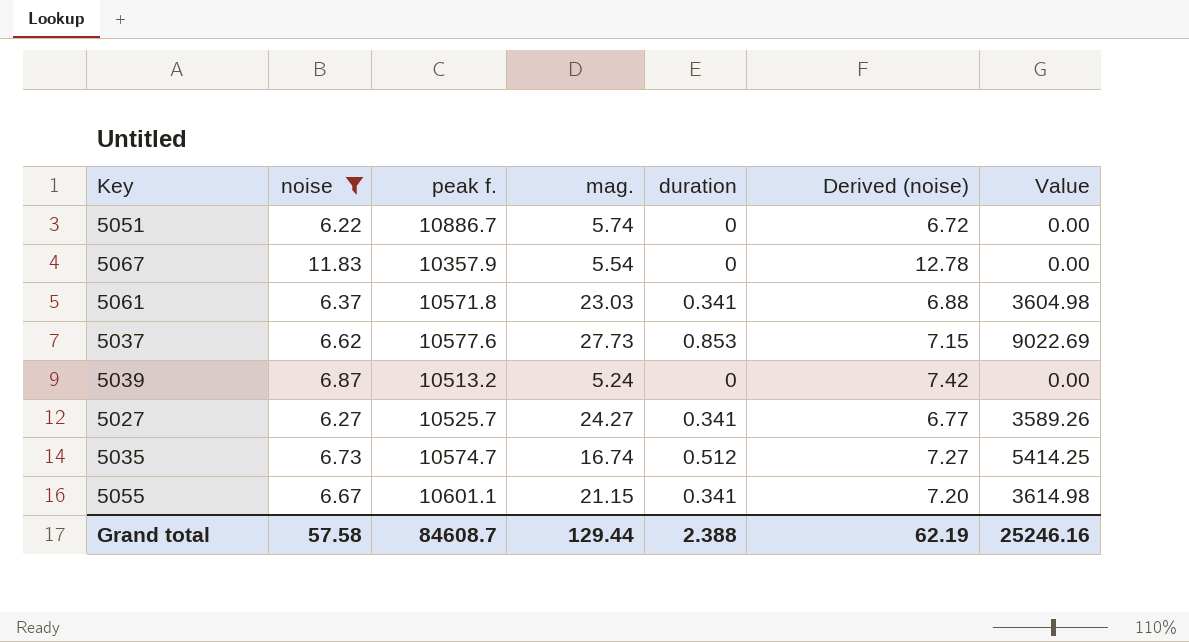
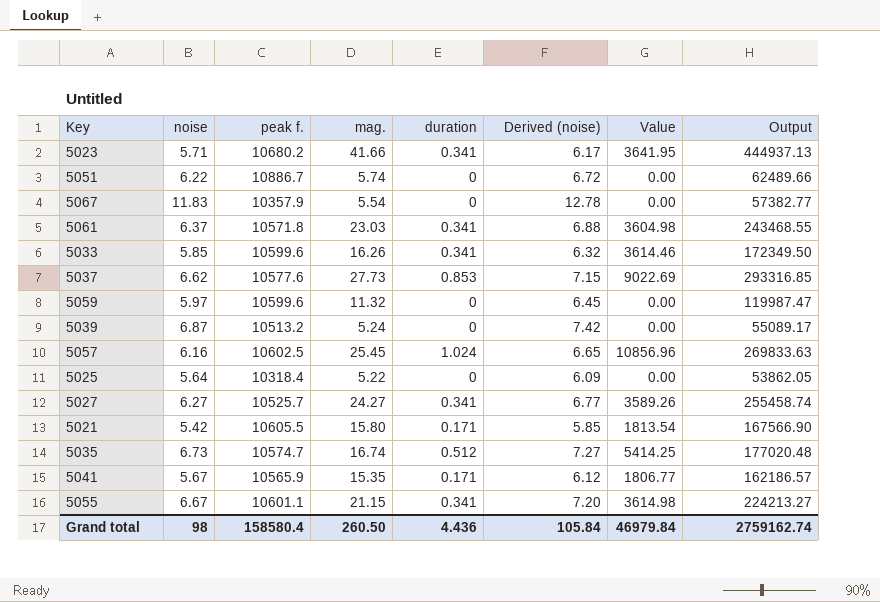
filter: noise >= 6.22 -> none
column Output | formula: none -> [peak f.] * [mag.]
Grand total | noise: 57.58 -> 98
Grand total | peak f.: 84608.7 -> 158580.4
Grand total | mag.: 129.44 -> 260.50
Grand total | duration: 2.388 -> 4.436
Grand total | Derived (noise): 62.19 -> 105.84
Grand total | Value: 25246.16 -> 46979.84

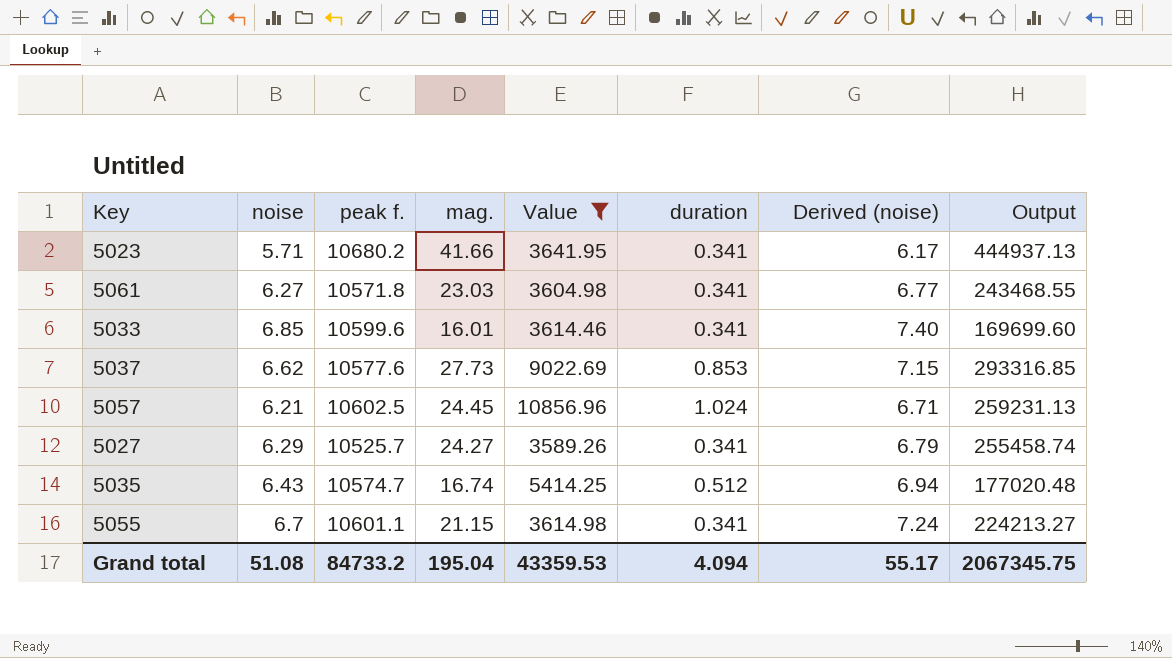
filter: none -> Value >= 3589.26
column Value | position: 7 -> 5
5061 | noise: 6.37 -> 6.27
5061 | Derived (noise): 6.88 -> 6.77
5033 | noise: 5.85 -> 6.85
5033 | mag.: 16.26 -> 16.01
5033 | Derived (noise): 6.32 -> 7.40
5033 | Output: 172349.50 -> 169699.60
5057 | noise: 6.16 -> 6.21
5057 | mag.: 25.45 -> 24.45
5057 | Derived (noise): 6.65 -> 6.71
5057 | Output: 269833.63 -> 259231.13
5027 | noise: 6.27 -> 6.29
5027 | Derived (noise): 6.77 -> 6.79
5035 | noise: 6.73 -> 6.43
5035 | Derived (noise): 7.27 -> 6.94
5055 | noise: 6.67 -> 6.7
5055 | Derived (noise): 7.20 -> 7.24
Grand total | noise: 98 -> 51.08
Grand total | peak f.: 158580.4 -> 84733.2
Grand total | mag.: 260.50 -> 195.04
Grand total | Value: 46979.84 -> 43359.53
Grand total | duration: 4.436 -> 4.094
Grand total | Derived (noise): 105.84 -> 55.17
Grand total | Output: 2759162.74 -> 2067345.75

